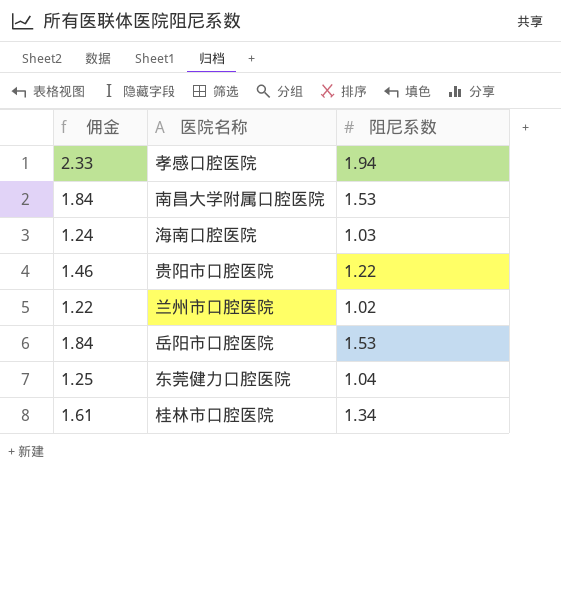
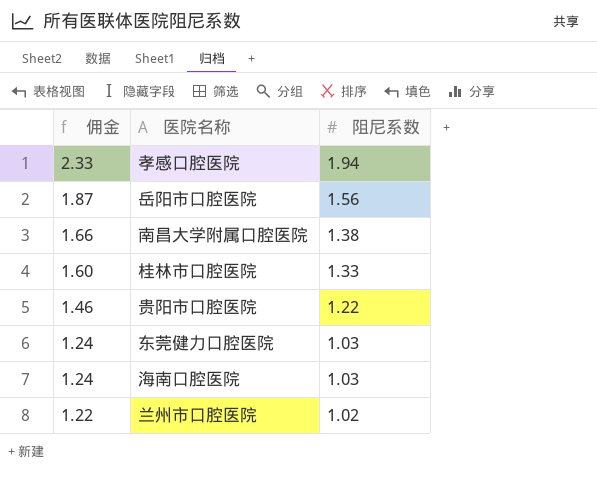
row order: none -> 佣金 descending
岳阳市口腔医院 | 佣金: 1.84 -> 1.87
岳阳市口腔医院 | 阻尼系数: 1.53 -> 1.56
南昌大学附属口腔医院 | 佣金: 1.84 -> 1.66
南昌大学附属口腔医院 | 阻尼系数: 1.53 -> 1.38
桂林市口腔医院 | 佣金: 1.61 -> 1.60
桂林市口腔医院 | 阻尼系数: 1.34 -> 1.33
东莞健力口腔医院 | 佣金: 1.25 -> 1.24
东莞健力口腔医院 | 阻尼系数: 1.04 -> 1.03

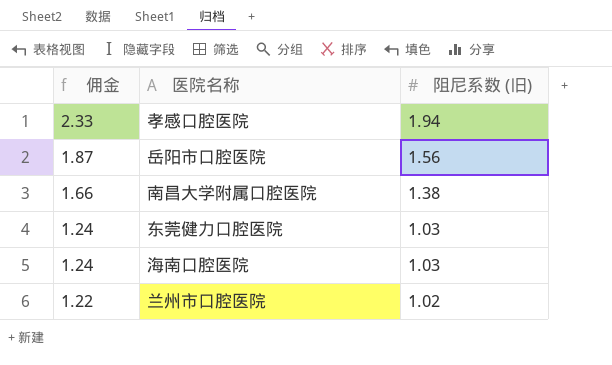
column name: 阻尼系数 -> 阻尼系数 (旧)
row 桂林市口腔医院: 1.60 | 1.33 -> none
row 贵阳市口腔医院: 1.46 | 1.22 -> none

